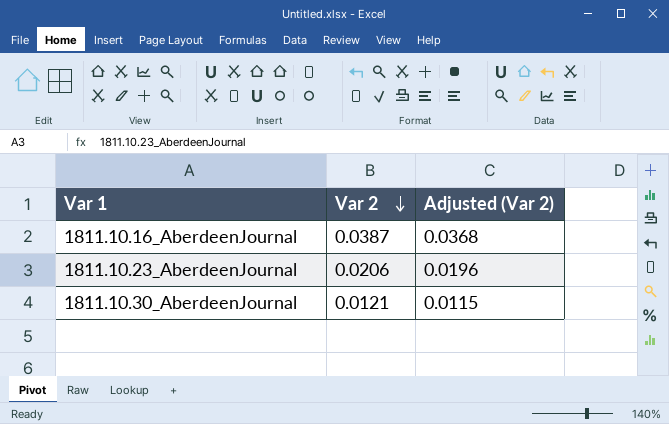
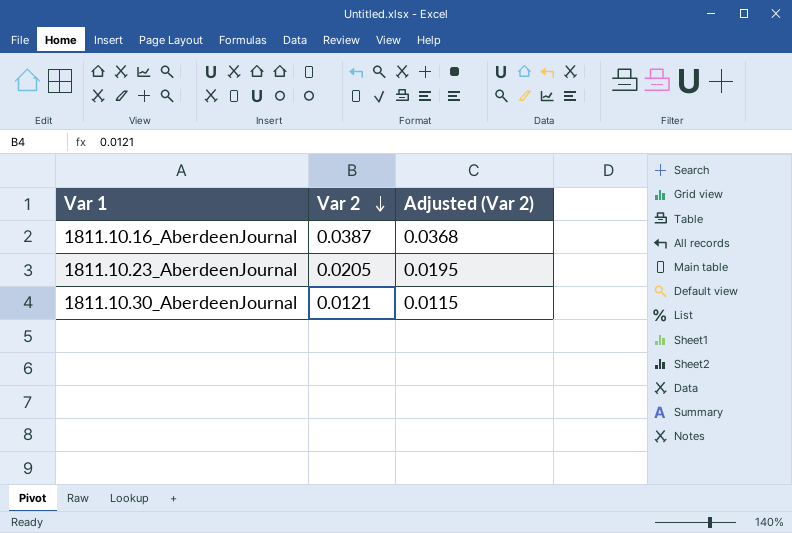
1811.10.23_AberdeenJournal | Var 2: 0.0206 -> 0.0205
1811.10.23_AberdeenJournal | Adjusted (Var 2): 0.0196 -> 0.0195

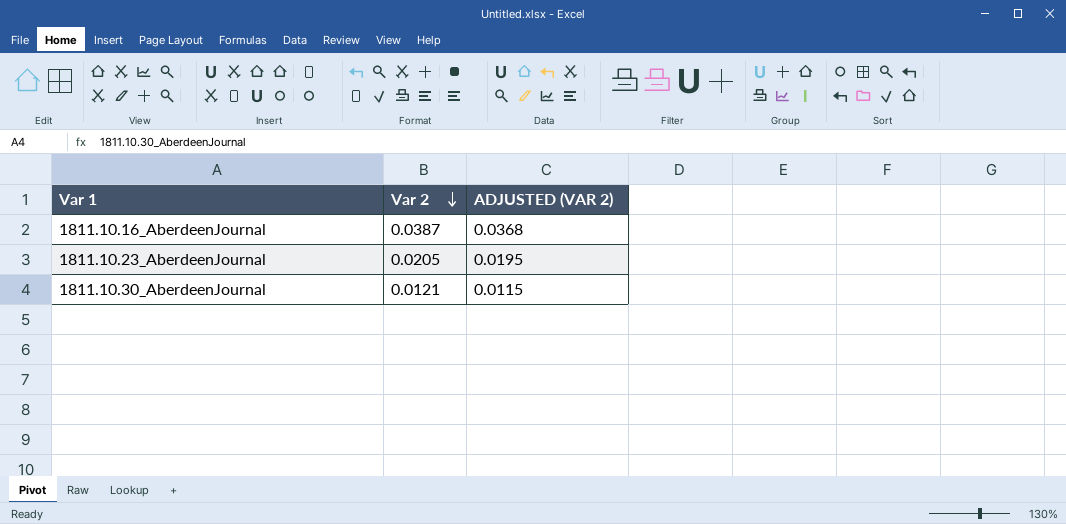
column name: Adjusted (Var 2) -> ADJUSTED (VAR 2)

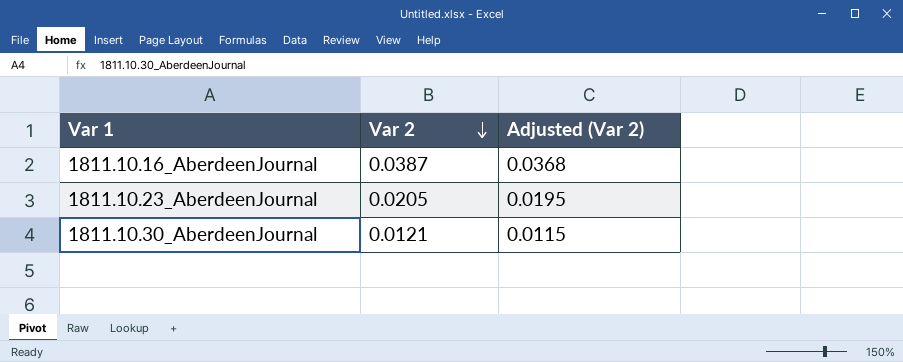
column name: ADJUSTED (VAR 2) -> Adjusted (Var 2)

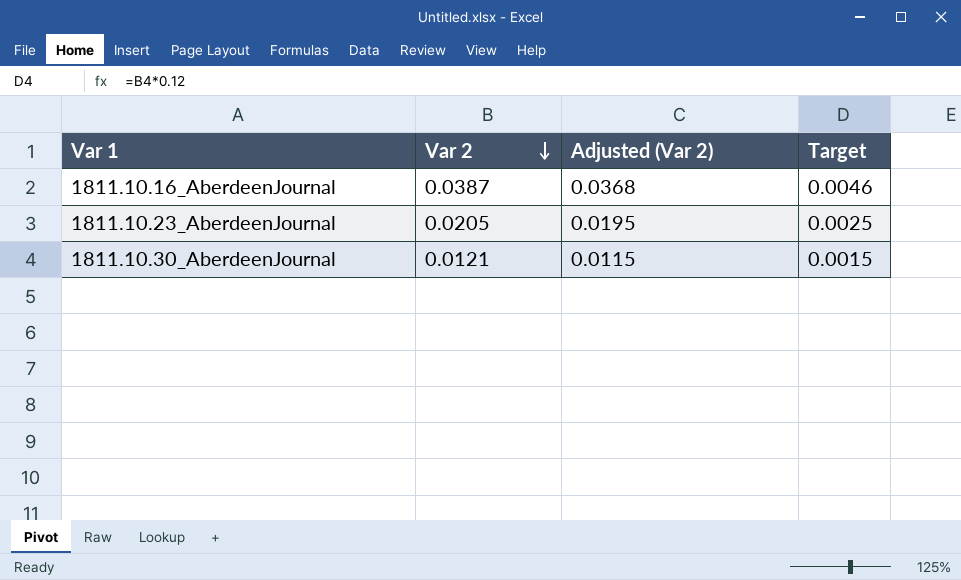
column Target | formula: none -> [Var 2] * 0.12

